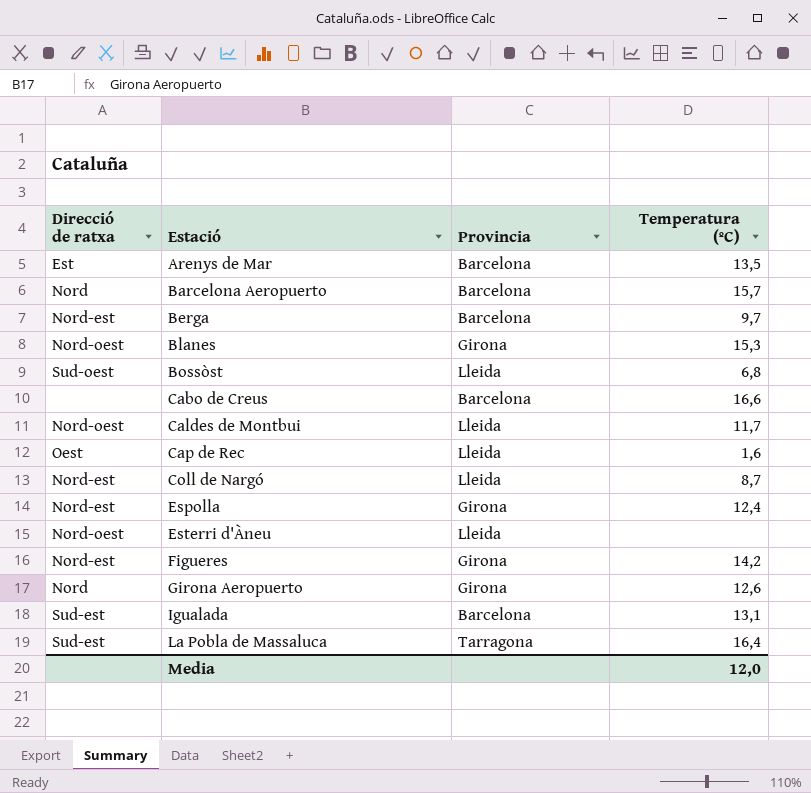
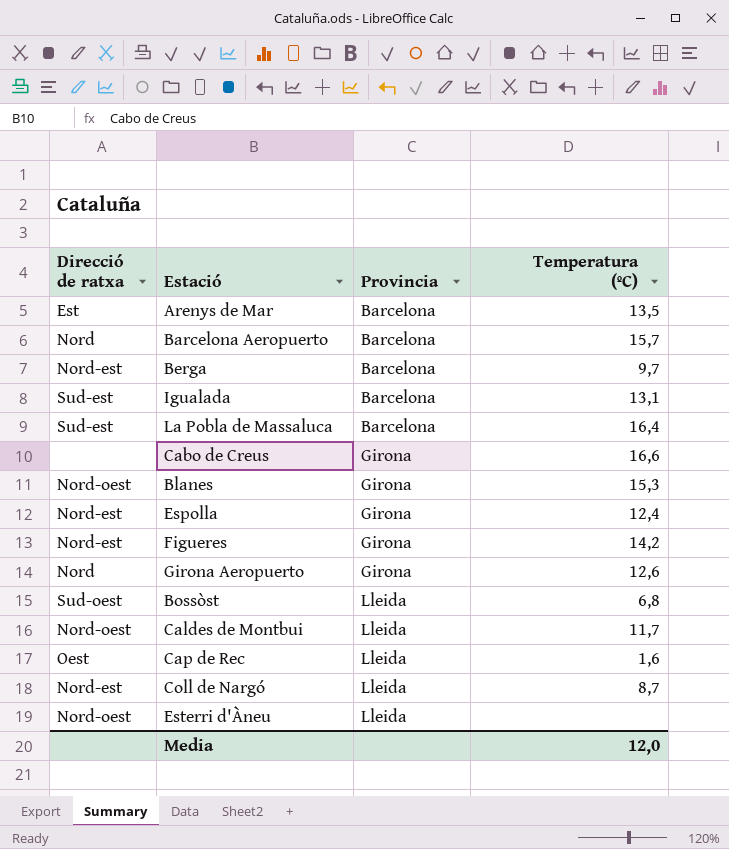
row order: Estació ascending -> Provincia ascending
La Pobla de Massaluca | Provincia: Tarragona -> Barcelona
Cabo de Creus | Provincia: Barcelona -> Girona

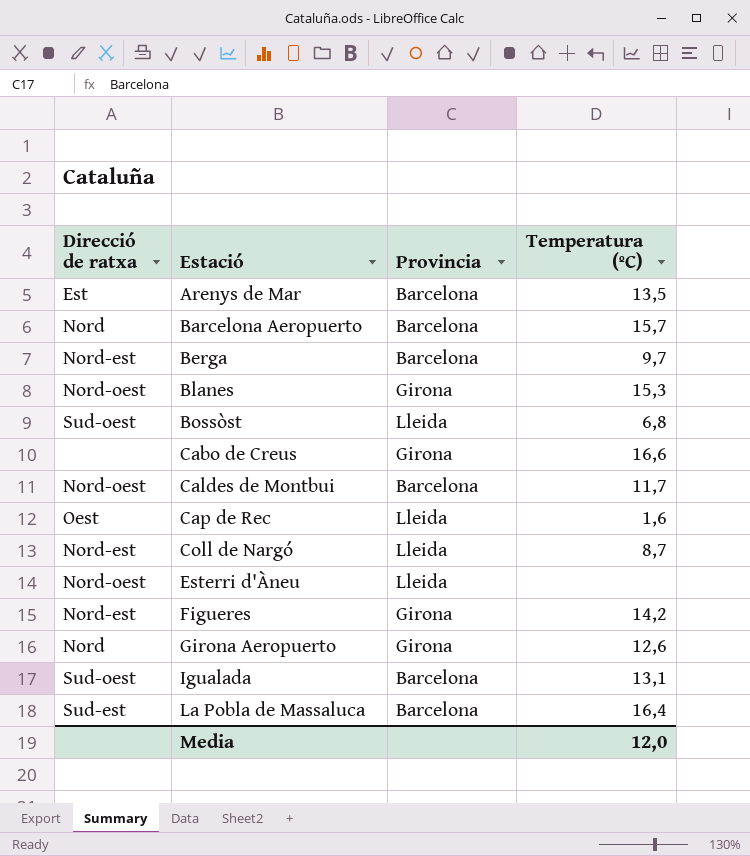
row order: Provincia ascending -> Estació ascending
row Espolla: Nord-est | Girona | 12,4 -> none
Caldes de Montbui | Provincia: Lleida -> Barcelona
Igualada | Direcció de ratxa: Sud-est -> Sud-oest

